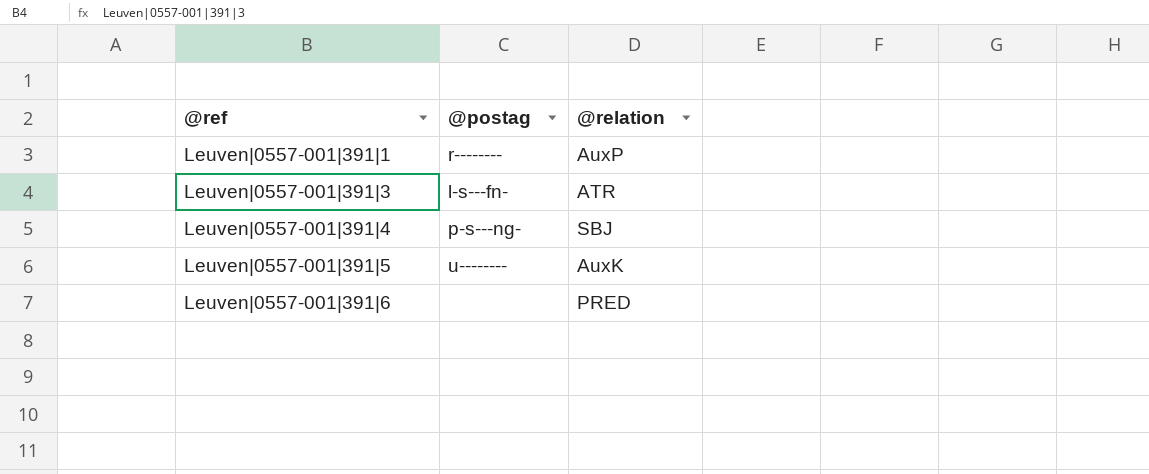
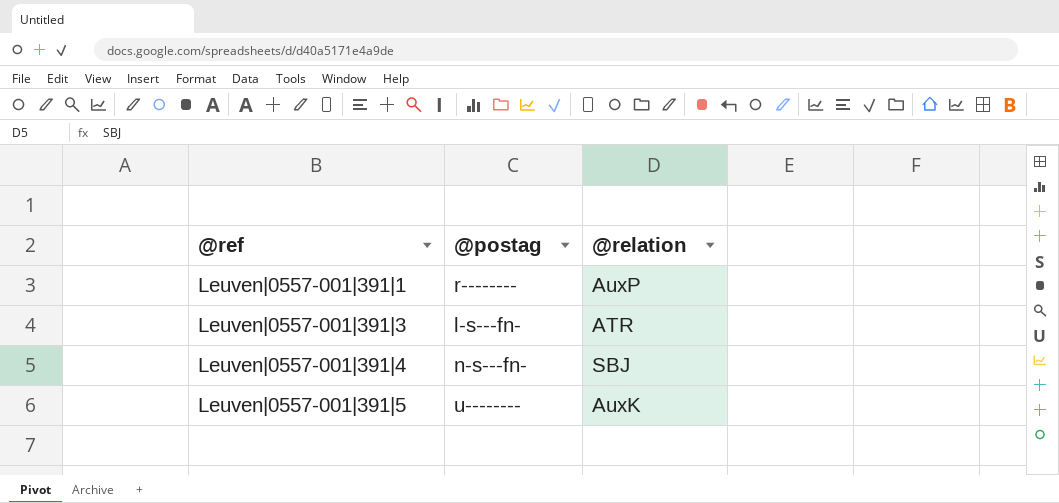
row Leuven|0557-001|391|6: none | PRED -> none
Leuven|0557-001|391|4 | @postag: p-s---ng- -> n-s---fn-

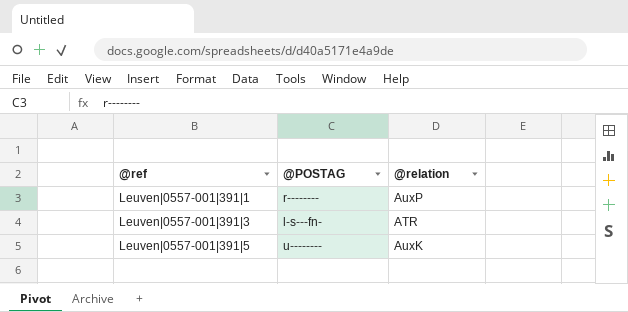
column name: @postag -> @POSTAG
row Leuven|0557-001|391|4: n-s---fn- | SBJ -> none

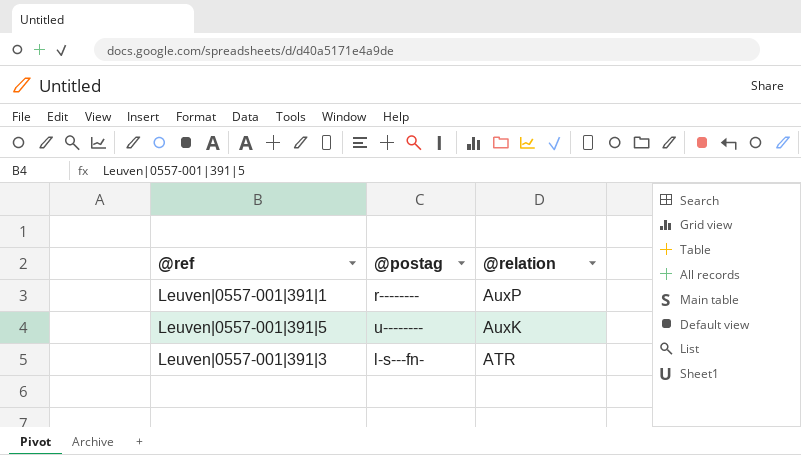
row order: @ref ascending -> @relation descending
column name: @POSTAG -> @postag

